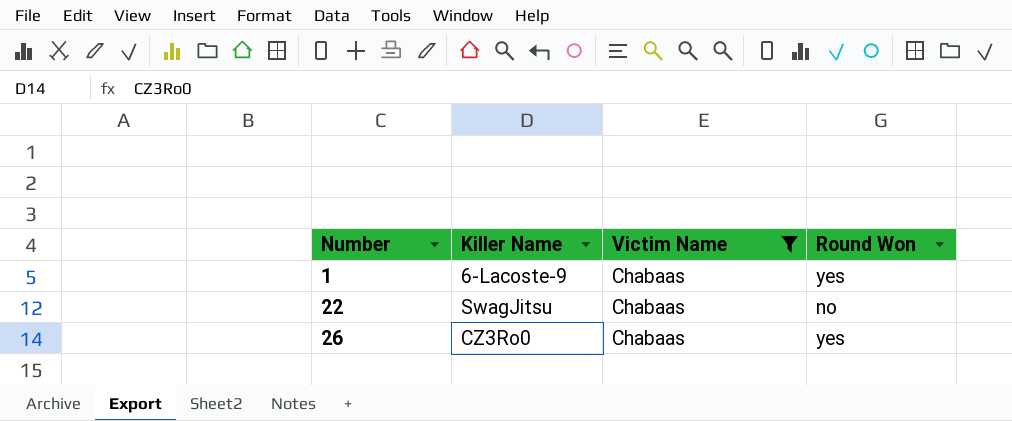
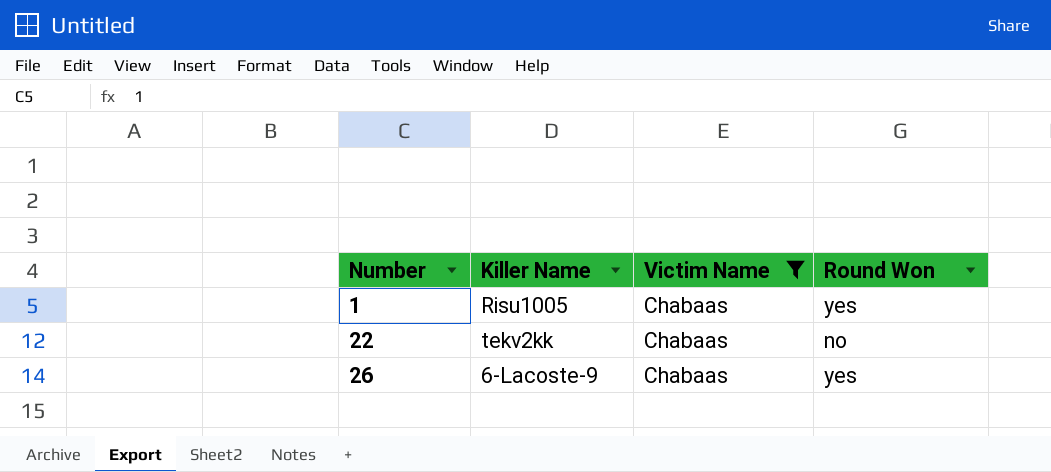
1 | Killer Name: 6-Lacoste-9 -> Risu1005
22 | Killer Name: SwagJitsu -> tekv2kk
26 | Killer Name: CZ3Ro0 -> 6-Lacoste-9

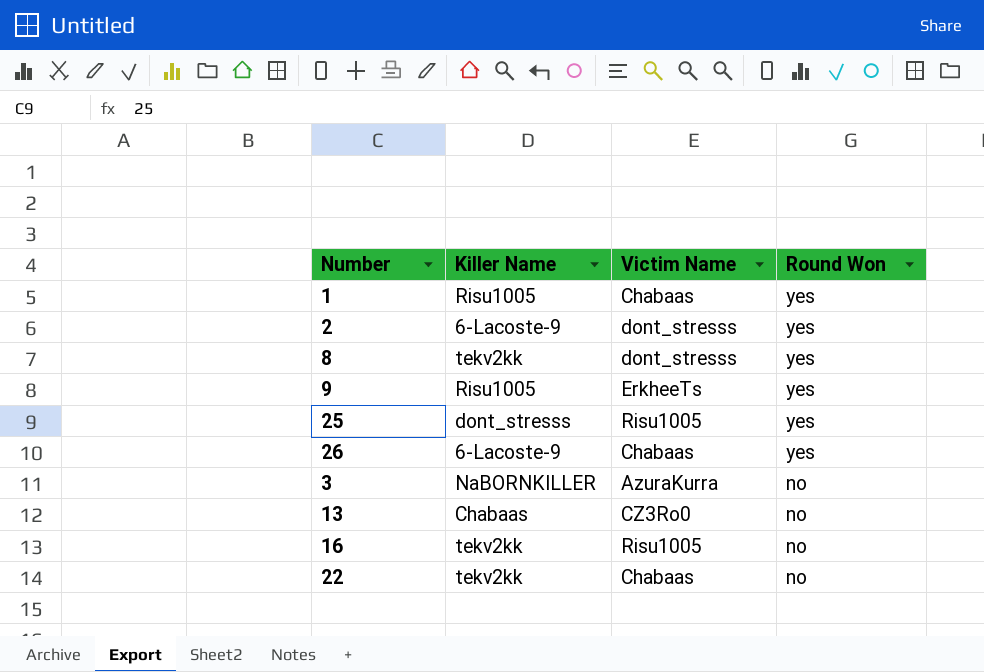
filter: Victim Name = Chabaas -> none
row order: Number ascending -> Round Won descending

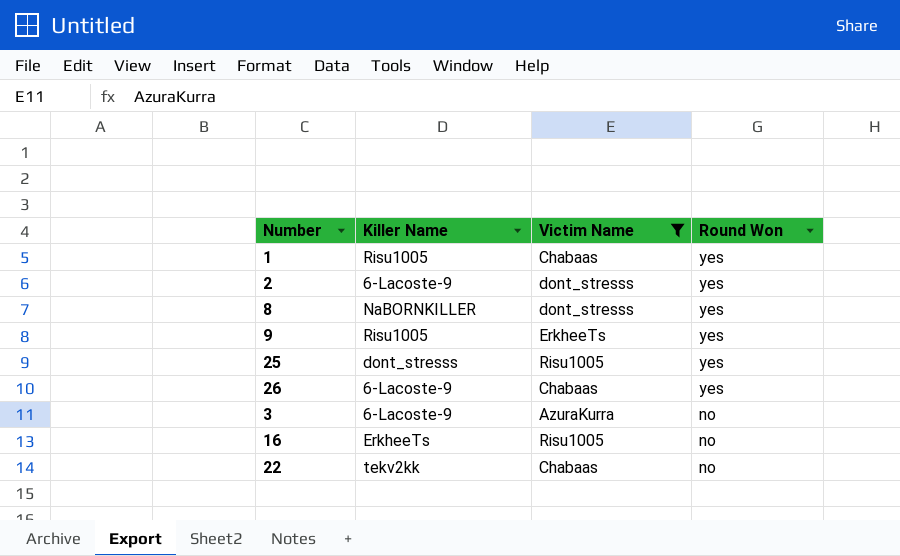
filter: none -> Victim Name != CZ3Ro0
8 | Killer Name: tekv2kk -> NaBORNKILLER
3 | Killer Name: NaBORNKILLER -> 6-Lacoste-9
16 | Killer Name: tekv2kk -> ErkheeTs

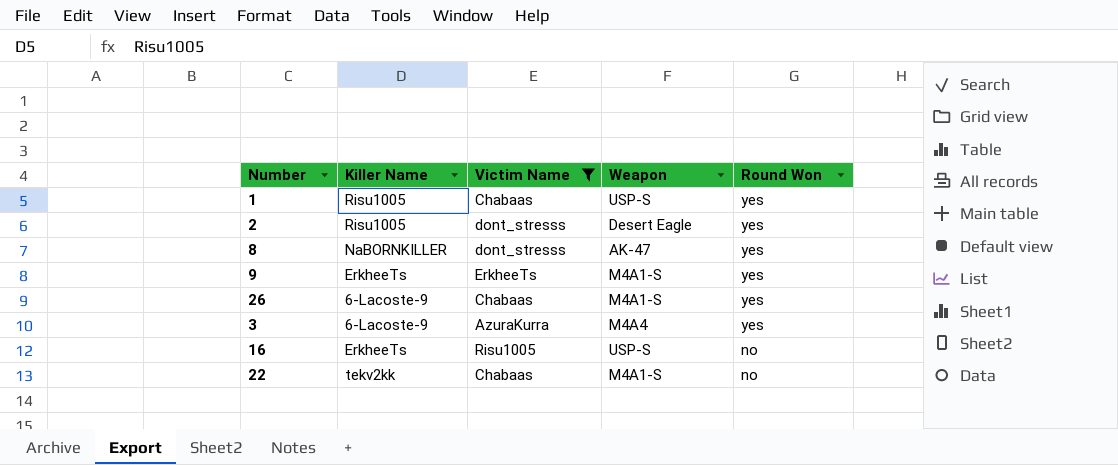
column Weapon | position: none -> 4
row 25: dont_stresss | Risu1005 | yes -> none
2 | Killer Name: 6-Lacoste-9 -> Risu1005
9 | Killer Name: Risu1005 -> ErkheeTs
3 | Round Won: no -> yes

